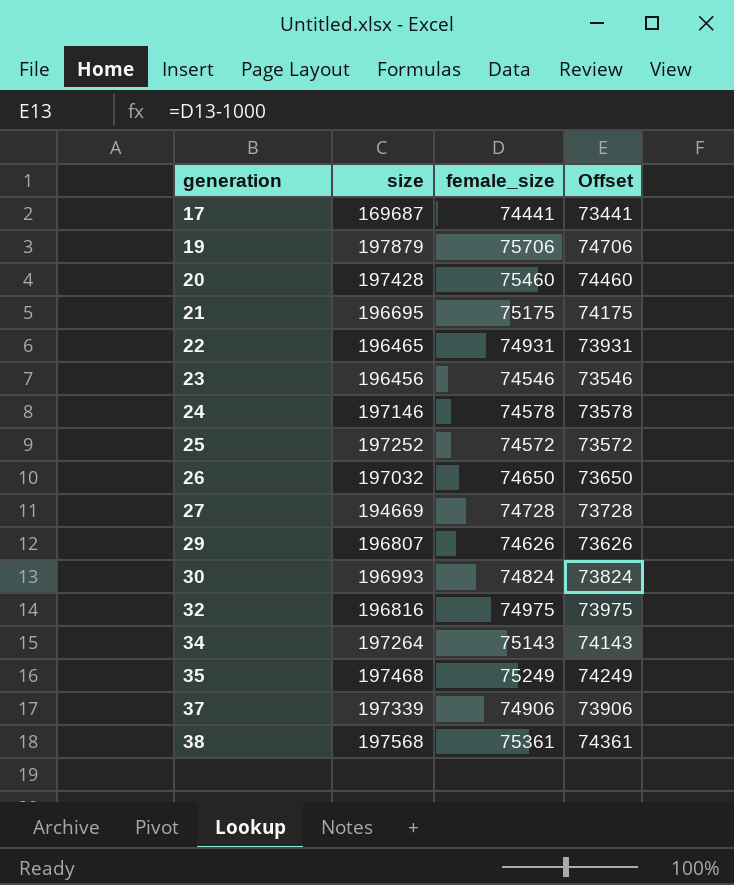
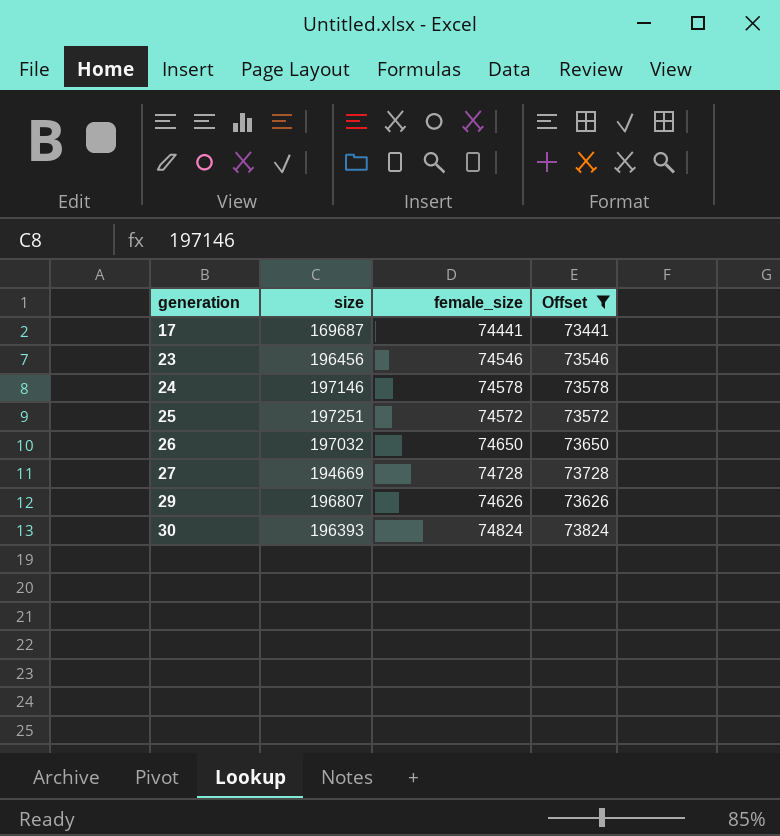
filter: none -> Offset <= 73824
25 | size: 197252 -> 197251
30 | size: 196993 -> 196393

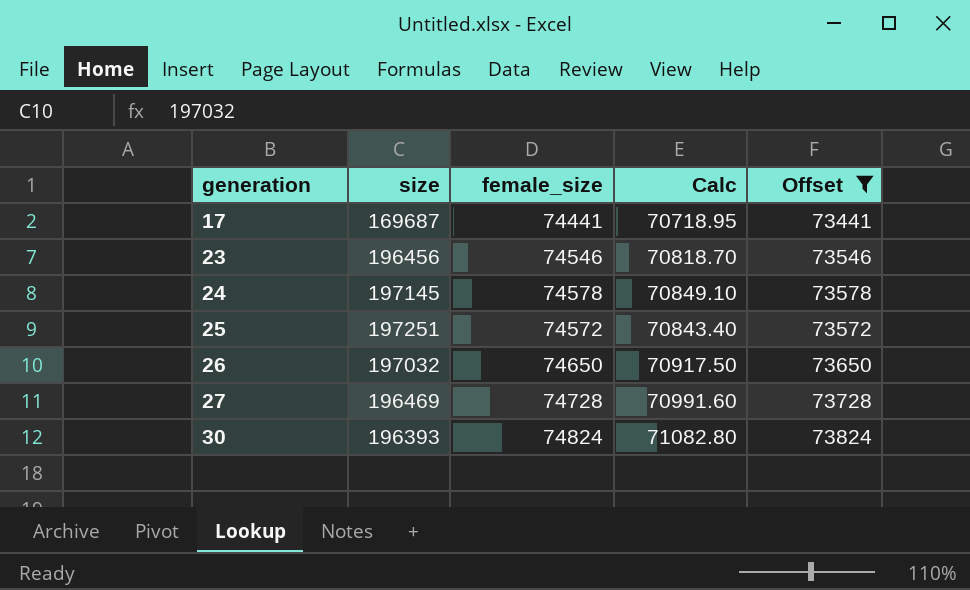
column Calc | formula: none -> [female_size] * 0.95
row 29: 196807 | 74626 | 73626 -> none
24 | size: 197146 -> 197145
27 | size: 194669 -> 196469

